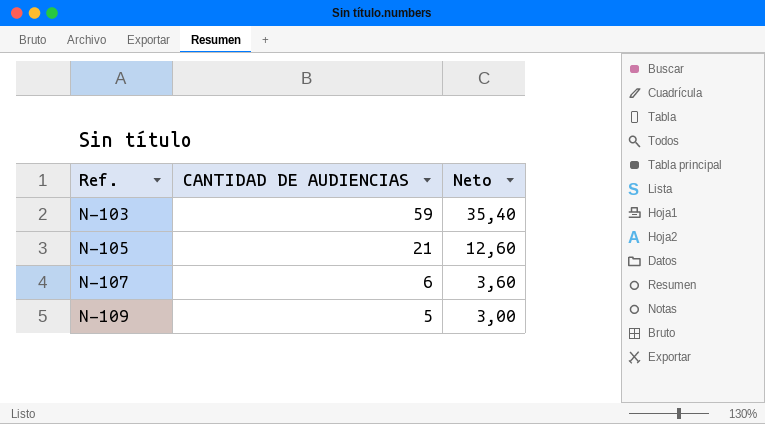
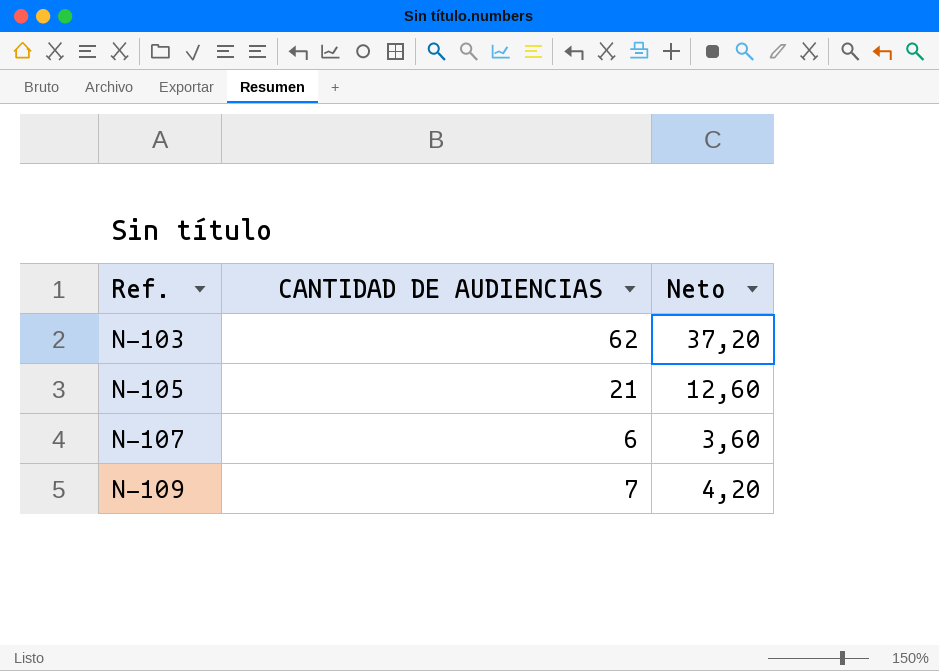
N-103 | CANTIDAD DE AUDIENCIAS: 59 -> 62
N-103 | Neto: 35,40 -> 37,20
N-109 | CANTIDAD DE AUDIENCIAS: 5 -> 7
N-109 | Neto: 3,00 -> 4,20

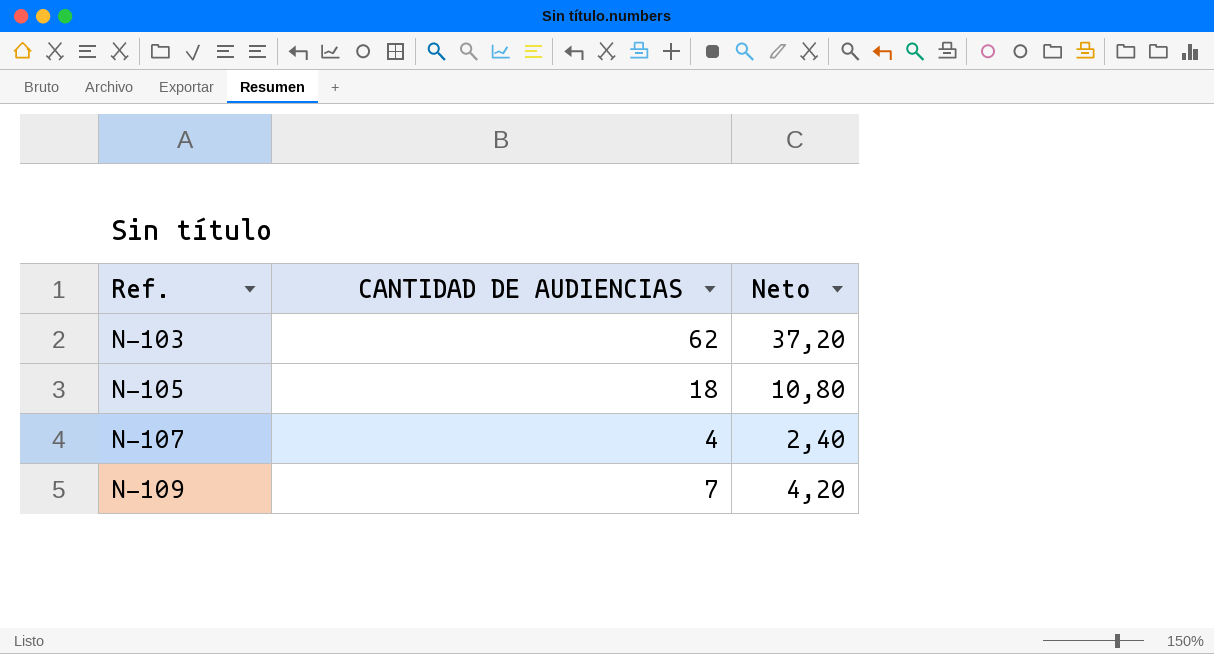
N-105 | CANTIDAD DE AUDIENCIAS: 21 -> 18
N-105 | Neto: 12,60 -> 10,80
N-107 | CANTIDAD DE AUDIENCIAS: 6 -> 4
N-107 | Neto: 3,60 -> 2,40

